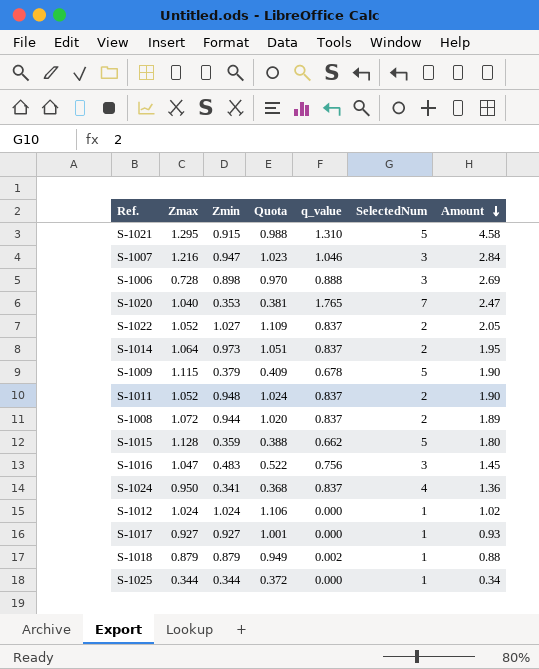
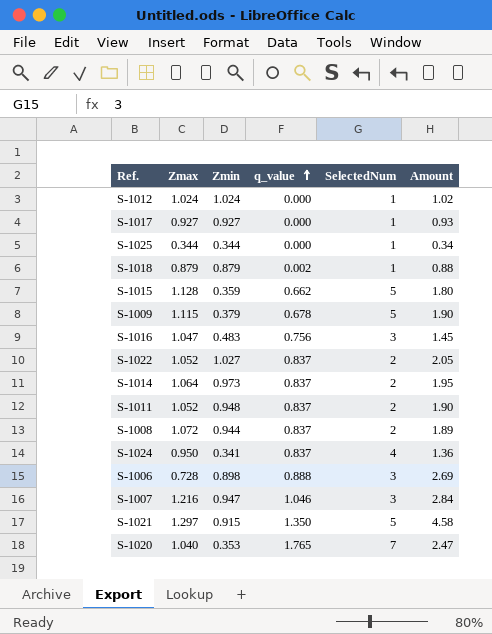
row order: Amount descending -> q_value ascending
column Quota | formula: [Zmin] * 1.08 -> none
S-1021 | Zmax: 1.295 -> 1.297
S-1021 | q_value: 1.310 -> 1.350

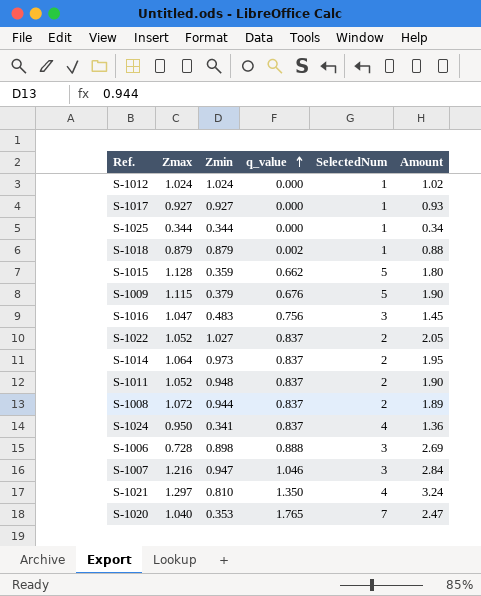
S-1009 | q_value: 0.678 -> 0.676
S-1021 | Zmin: 0.915 -> 0.810
S-1021 | SelectedNum: 5 -> 4
S-1021 | Amount: 4.58 -> 3.24

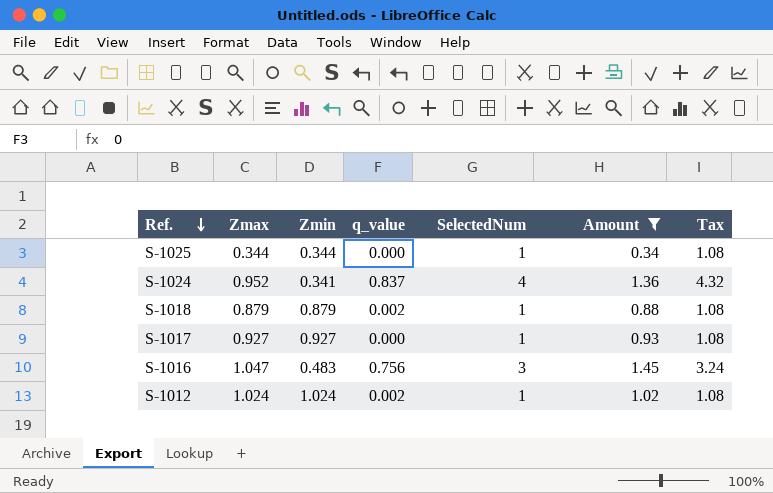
filter: none -> Amount <= 1.45
row order: q_value ascending -> Ref. descending
column Tax | formula: none -> [SelectedNum] * 1.08
S-1024 | Zmax: 0.950 -> 0.952
S-1012 | q_value: 0.000 -> 0.002

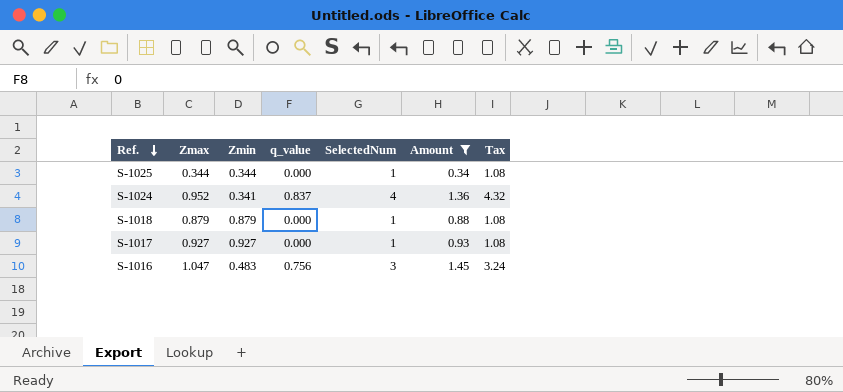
row S-1012: 1.024 | 1.024 | 0.002 | 1 | 1.02 | 1.08 -> none
S-1018 | q_value: 0.002 -> 0.000

